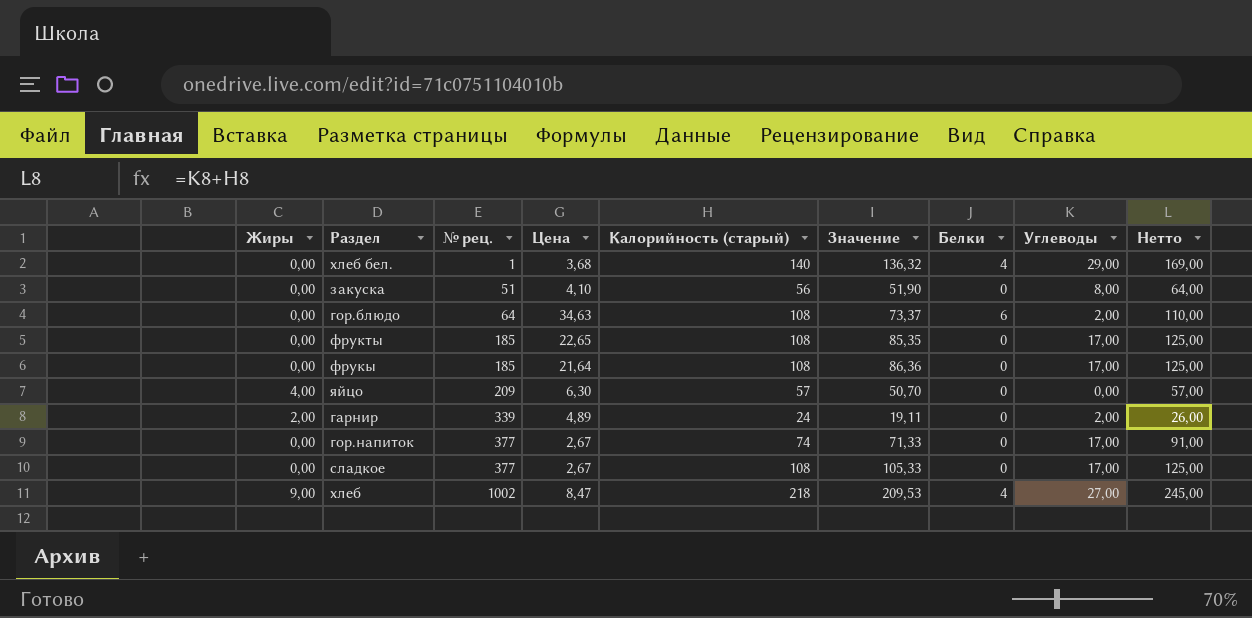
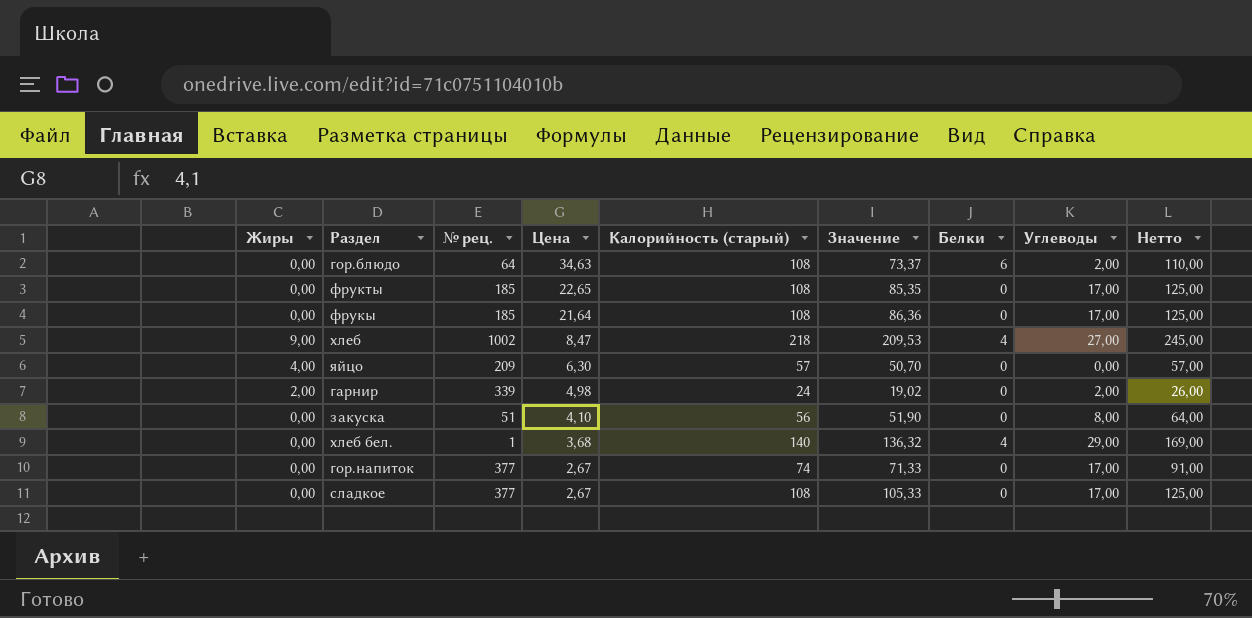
row order: № рец. ascending -> Цена descending
гарнир | Цена: 4,89 -> 4,98
гарнир | Значение: 19,11 -> 19,02

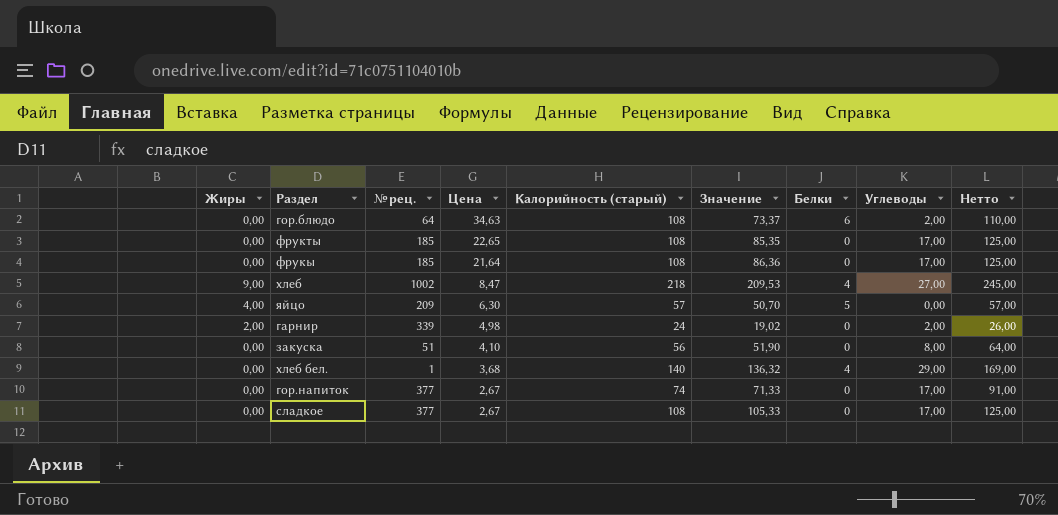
яйцо | Белки: 0 -> 5

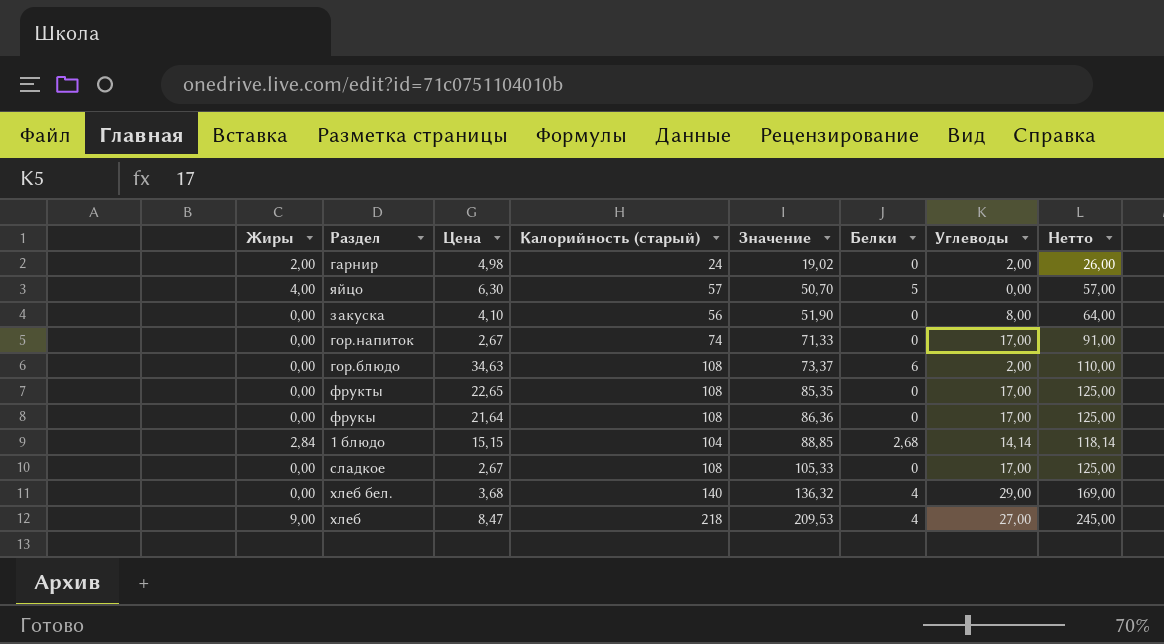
row order: Цена descending -> Значение ascending
column № рец. | position: 3 -> none
row 1 блюдо: none -> 2,84 | 15,15 | 104 | 88,85 | 2,68 | 14,14 | 118,14

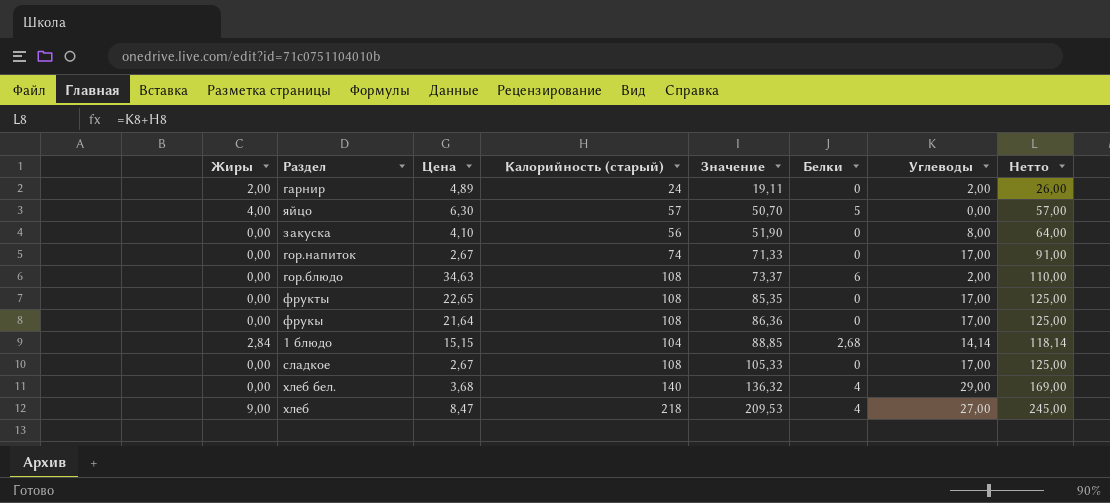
гарнир | Цена: 4,98 -> 4,89
гарнир | Значение: 19,02 -> 19,11

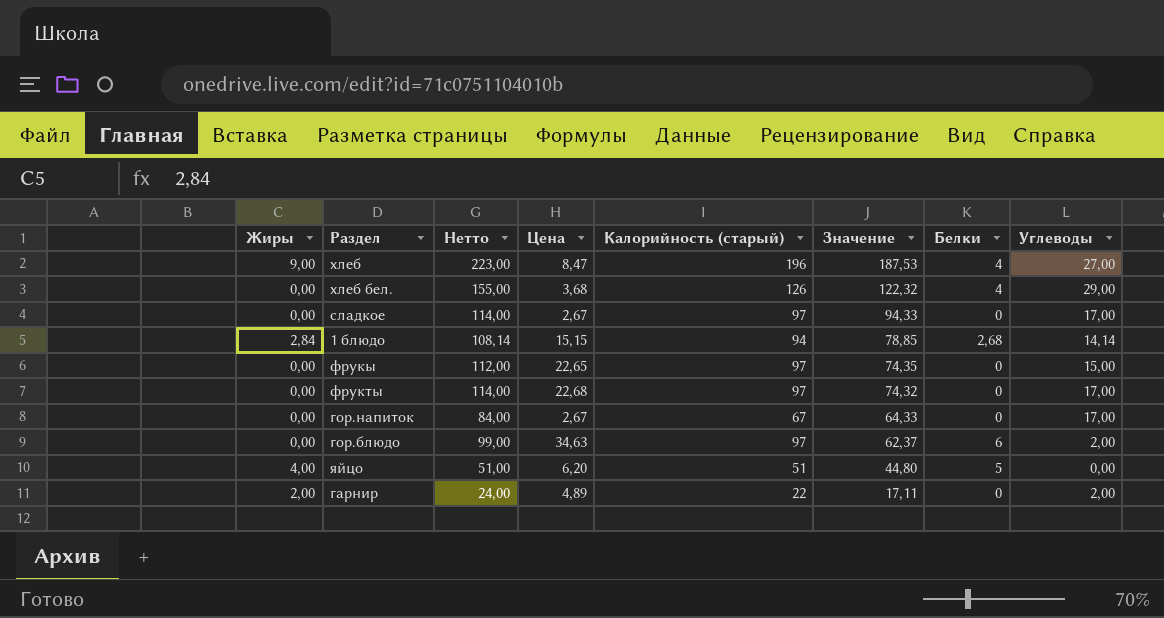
row order: Значение ascending -> Значение descending
column Нетто | position: 8 -> 3
row закуска: 0,00 | 4,10 | 56 | 51,90 | 0 | 8,00 | 64,00 -> none
хлеб | Нетто: 245,00 -> 223,00
хлеб | Калорийность (старый): 218 -> 196
хлеб | Значение: 209,53 -> 187,53
хлеб бел. | Нетто: 169,00 -> 155,00
хлеб бел. | Калорийность (старый): 140 -> 126
хлеб бел. | Значение: 136,32 -> 122,32
сладкое | Нетто: 125,00 -> 114,00
сладкое | Калорийность (старый): 108 -> 97
сладкое | Значение: 105,33 -> 94,33
1 блюдо | Нетто: 118,14 -> 108,14
1 блюдо | Калорийность (старый): 104 -> 94
1 блюдо | Значение: 88,85 -> 78,85
фрукы | Нетто: 125,00 -> 112,00
фрукы | Цена: 21,64 -> 22,65
фрукы | Калорийность (старый): 108 -> 97
фрукы | Значение: 86,36 -> 74,35
фрукы | Углеводы: 17,00 -> 15,00
фрукты | Нетто: 125,00 -> 114,00
фрукты | Цена: 22,65 -> 22,68
фрукты | Калорийность (старый): 108 -> 97
фрукты | Значение: 85,35 -> 74,32
гор.напиток | Нетто: 91,00 -> 84,00
гор.напиток | Калорийность (старый): 74 -> 67
гор.напиток | Значение: 71,33 -> 64,33
гор.блюдо | Нетто: 110,00 -> 99,00
гор.блюдо | Калорийность (старый): 108 -> 97
гор.блюдо | Значение: 73,37 -> 62,37
яйцо | Нетто: 57,00 -> 51,00
яйцо | Цена: 6,30 -> 6,20
яйцо | Калорийность (старый): 57 -> 51
яйцо | Значение: 50,70 -> 44,80
гарнир | Нетто: 26,00 -> 24,00
гарнир | Калорийность (старый): 24 -> 22
гарнир | Значение: 19,11 -> 17,11

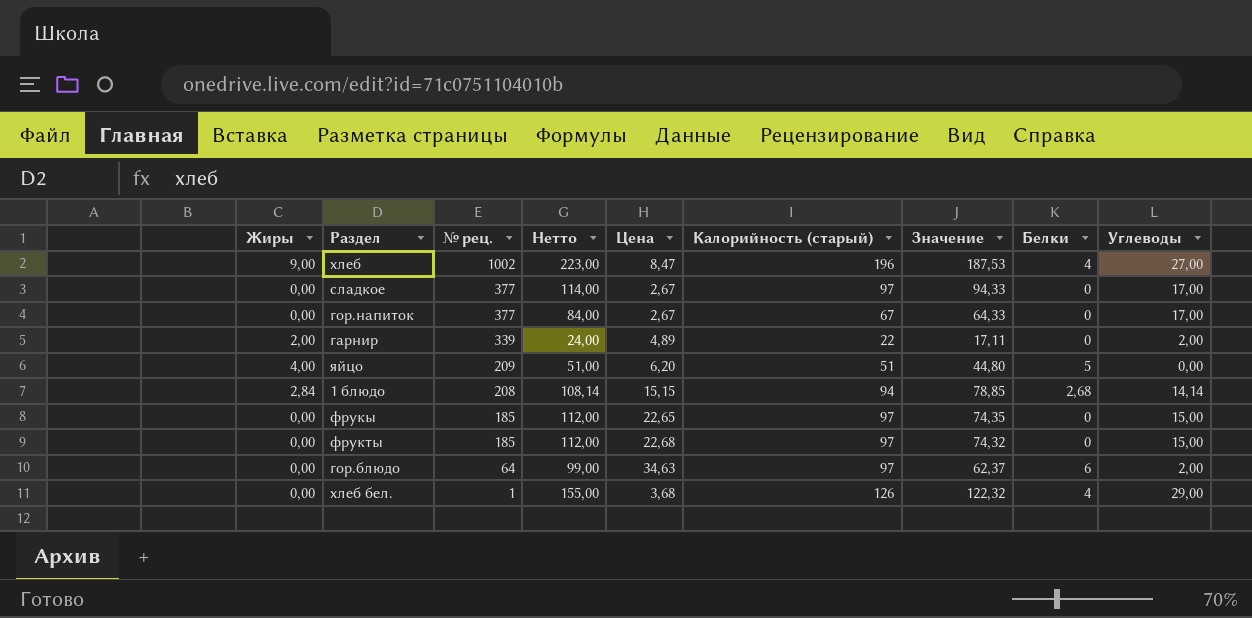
row order: Значение descending -> № рец. descending
column № рец. | position: none -> 3
фрукты | Нетто: 114,00 -> 112,00
фрукты | Углеводы: 17,00 -> 15,00

